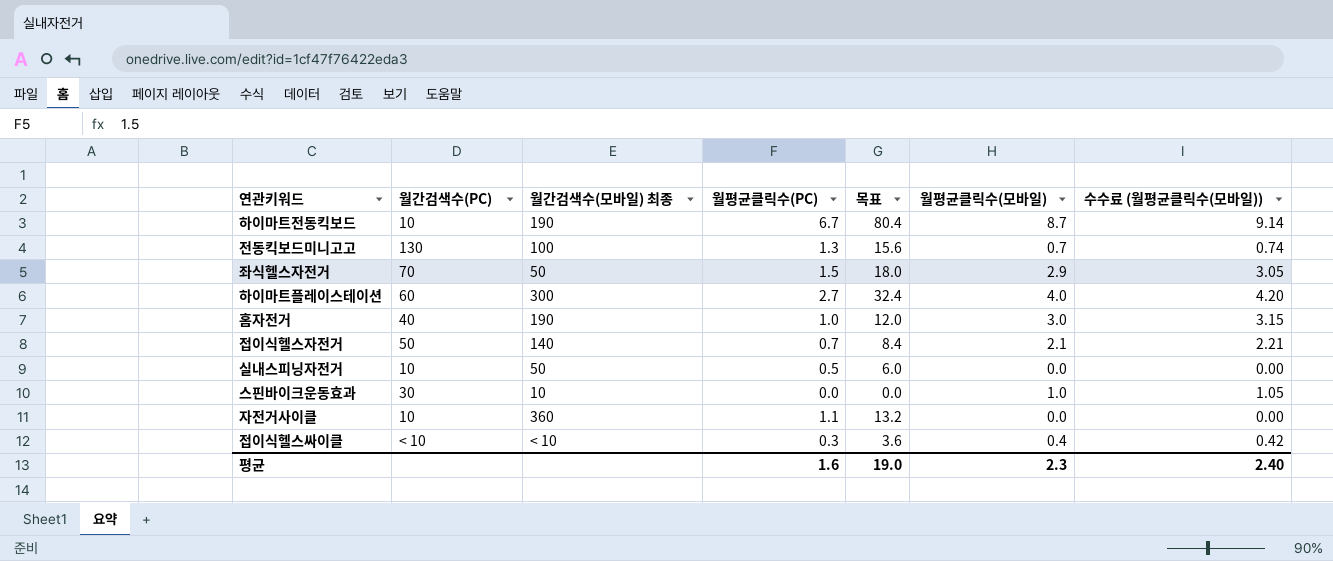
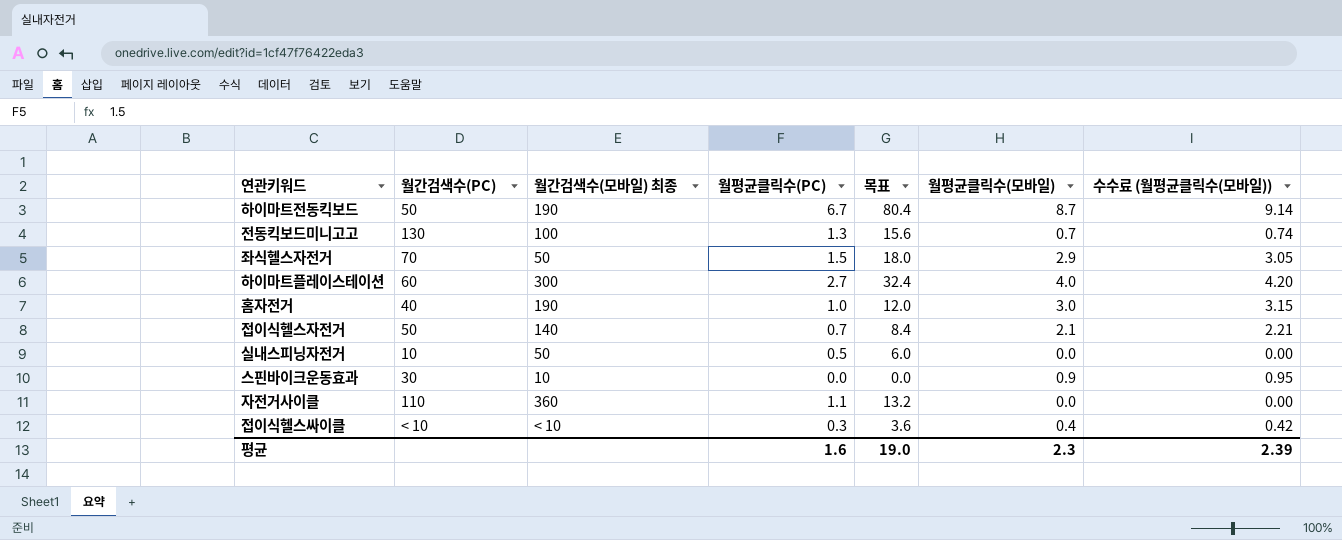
하이마트전동킥보드 | 월간검색수(PC): 10 -> 50
스핀바이크운동효과 | 월평균클릭수(모바일): 1.0 -> 0.9
스핀바이크운동효과 | 수수료 (월평균클릭수(모바일)): 1.05 -> 0.95
자전거사이클 | 월간검색수(PC): 10 -> 110
평균 | 수수료 (월평균클릭수(모바일)): 2.40 -> 2.39

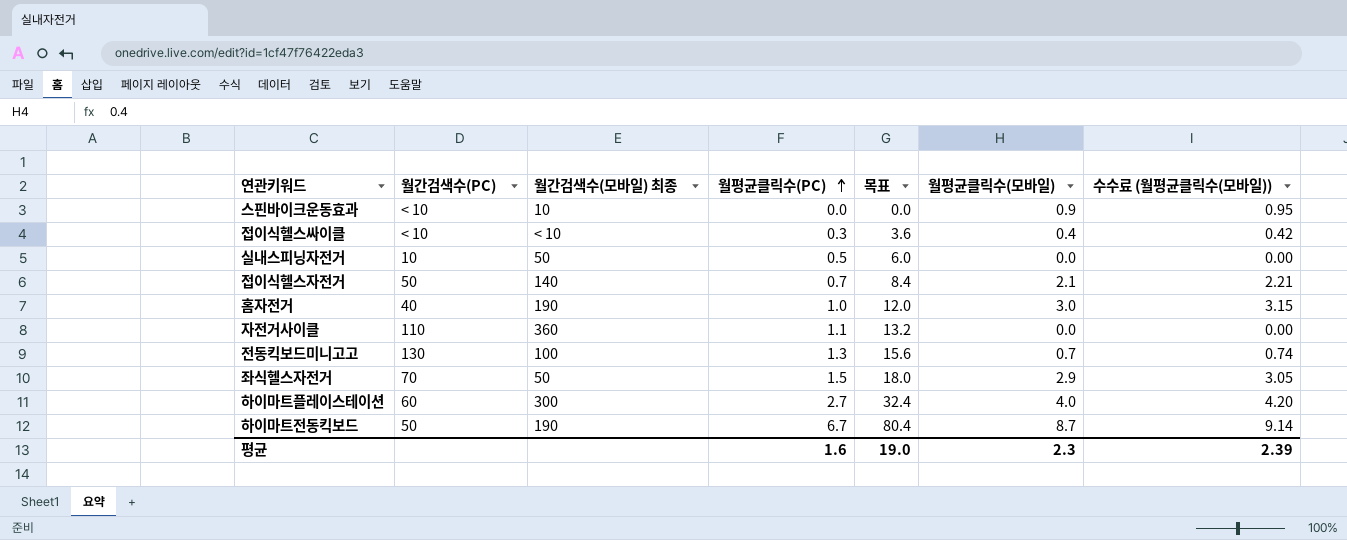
row order: none -> 월평균클릭수(PC) ascending
스핀바이크운동효과 | 월간검색수(PC): 30 -> < 10

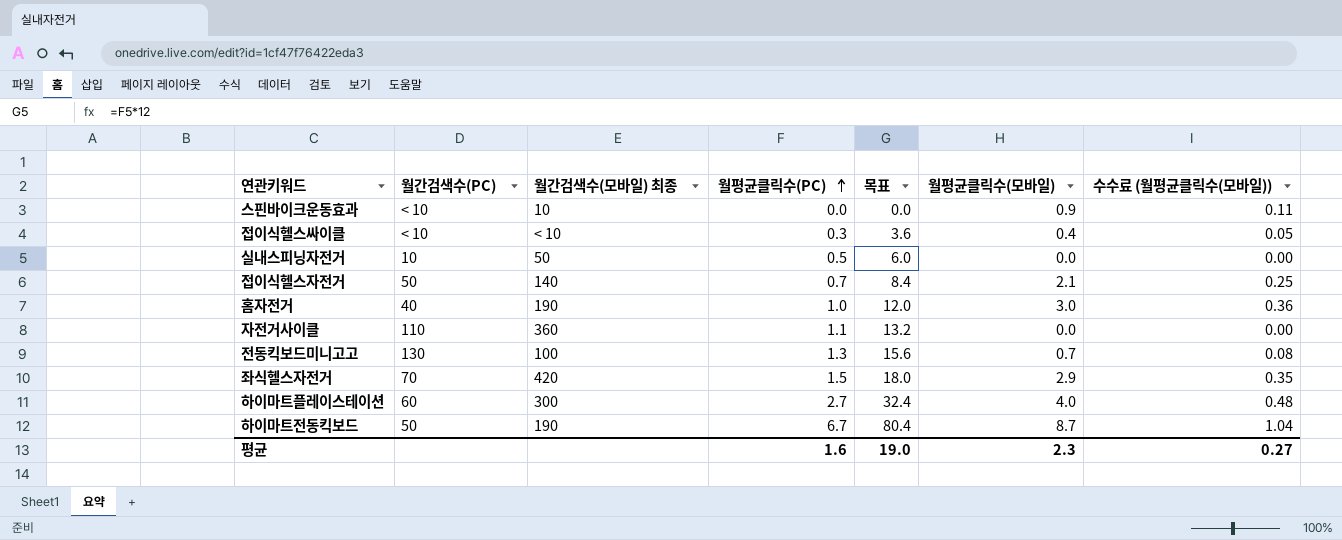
column 수수료 (월평균클릭수(모바일)) | formula: [월평균클릭수(모바일)] * 1.05 -> [월평균클릭수(모바일)] * 0.12
좌식헬스자전거 | 월간검색수(모바일) 최종: 50 -> 420
평균 | 수수료 (월평균클릭수(모바일)): 2.39 -> 0.27

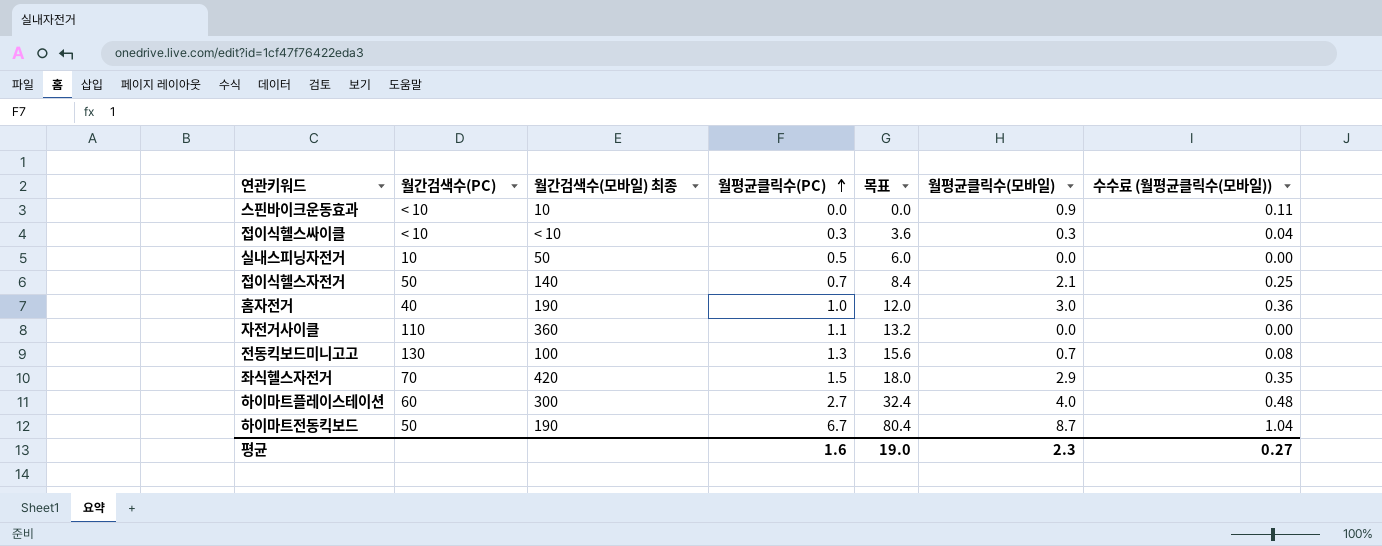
접이식헬스싸이클 | 월평균클릭수(모바일): 0.4 -> 0.3
접이식헬스싸이클 | 수수료 (월평균클릭수(모바일)): 0.05 -> 0.04

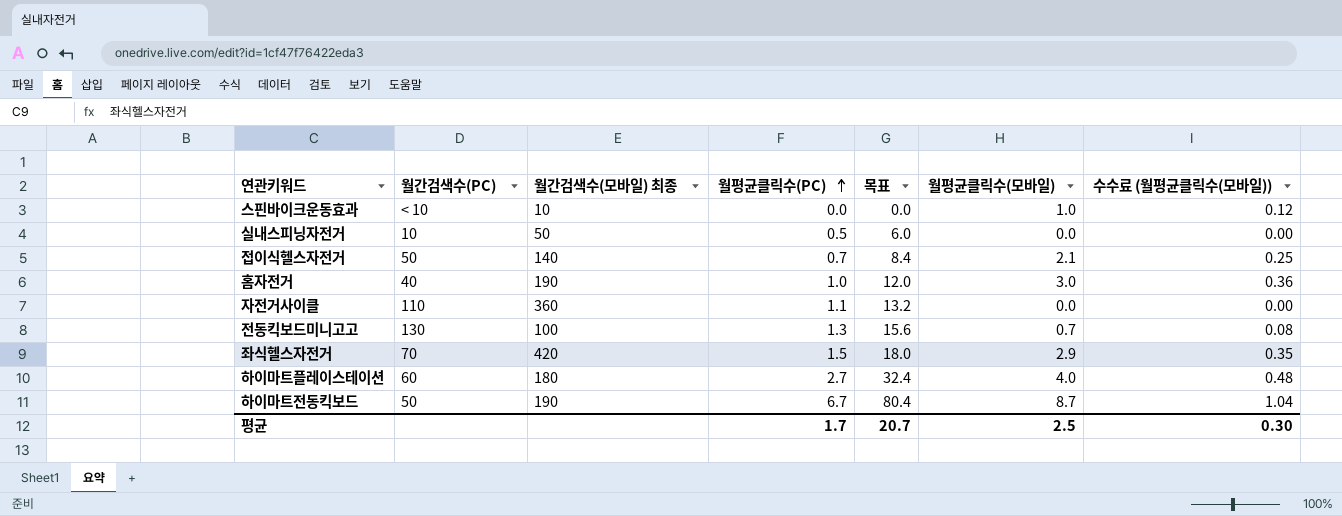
row 접이식헬스싸이클: < 10 | < 10 | 0.3 | 3.6 | 0.3 | 0.04 -> none
스핀바이크운동효과 | 월평균클릭수(모바일): 0.9 -> 1.0
스핀바이크운동효과 | 수수료 (월평균클릭수(모바일)): 0.11 -> 0.12
하이마트플레이스테이션 | 월간검색수(모바일) 최종: 300 -> 180
평균 | 월평균클릭수(PC): 1.6 -> 1.7
평균 | 목표: 19.0 -> 20.7
평균 | 월평균클릭수(모바일): 2.3 -> 2.5
평균 | 수수료 (월평균클릭수(모바일)): 0.27 -> 0.30

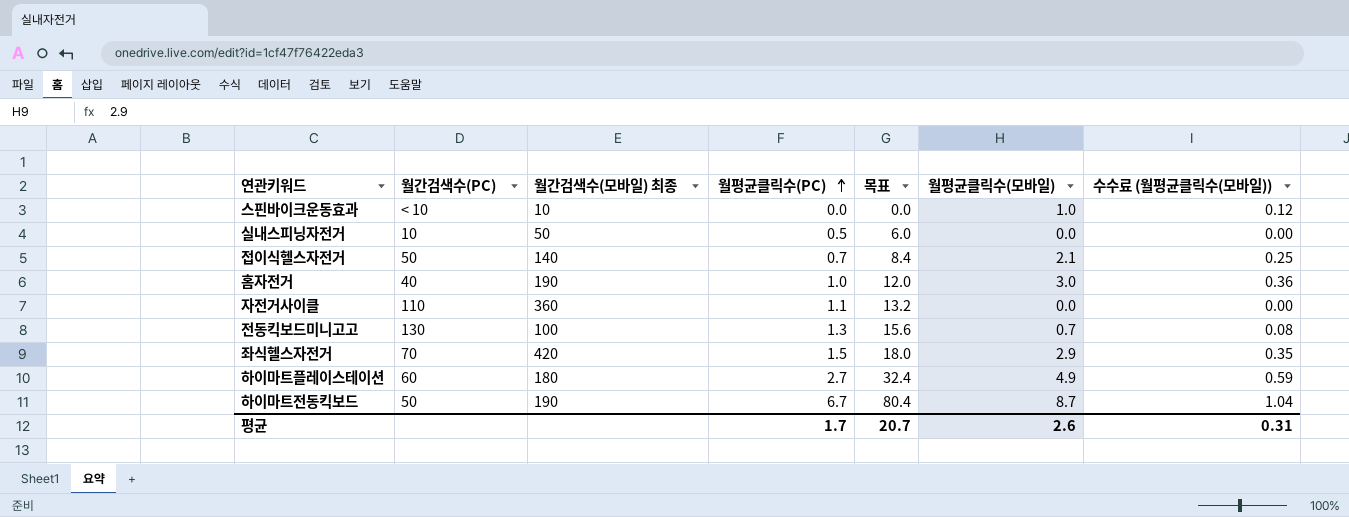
하이마트플레이스테이션 | 월평균클릭수(모바일): 4.0 -> 4.9
하이마트플레이스테이션 | 수수료 (월평균클릭수(모바일)): 0.48 -> 0.59
평균 | 월평균클릭수(모바일): 2.5 -> 2.6
평균 | 수수료 (월평균클릭수(모바일)): 0.30 -> 0.31

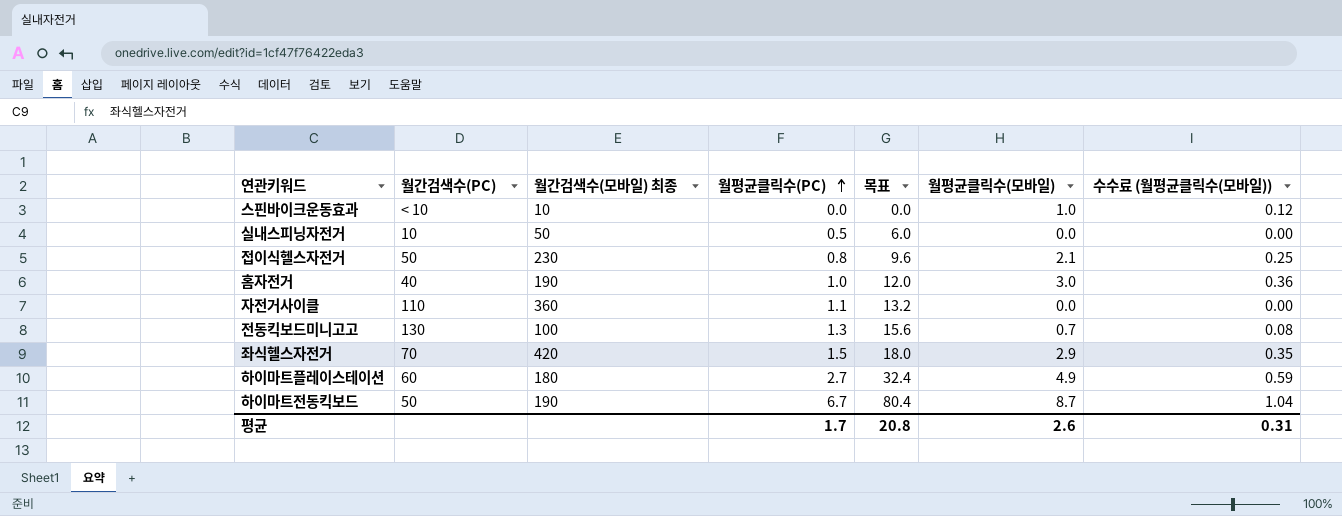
접이식헬스자전거 | 월간검색수(모바일) 최종: 140 -> 230
접이식헬스자전거 | 월평균클릭수(PC): 0.7 -> 0.8
접이식헬스자전거 | 목표: 8.4 -> 9.6
평균 | 목표: 20.7 -> 20.8

